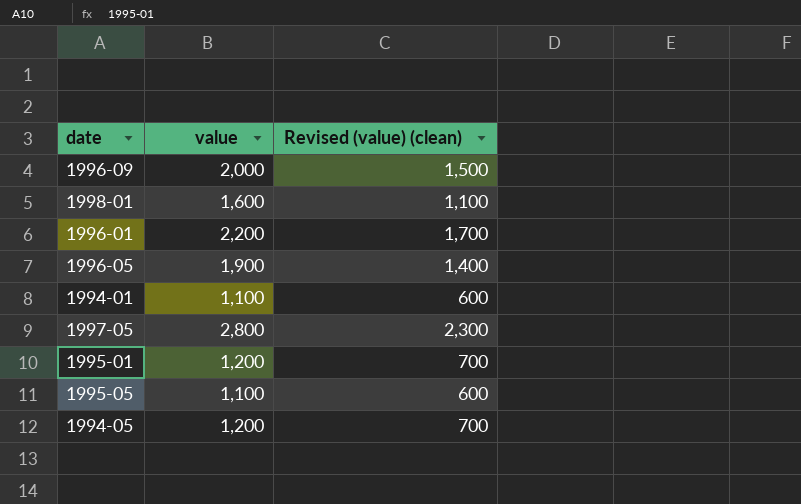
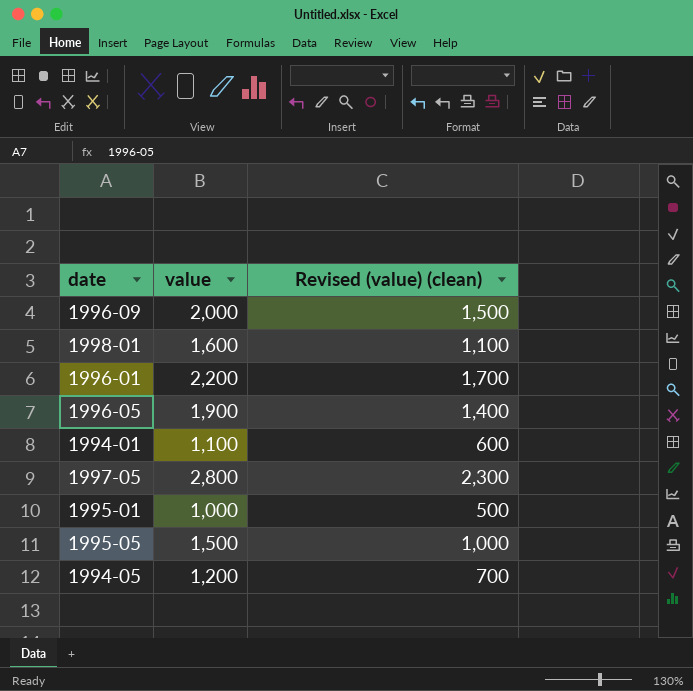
1995-01 | value: 1,200 -> 1,000
1995-01 | Revised (value) (clean): 700 -> 500
1995-05 | value: 1,100 -> 1,500
1995-05 | Revised (value) (clean): 600 -> 1,000

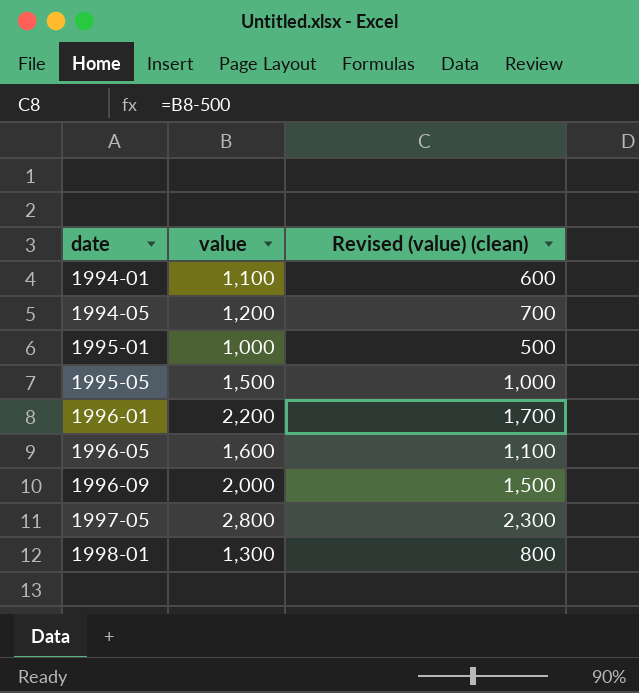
row order: none -> date ascending
1996-05 | value: 1,900 -> 1,600
1996-05 | Revised (value) (clean): 1,400 -> 1,100
1998-01 | value: 1,600 -> 1,300
1998-01 | Revised (value) (clean): 1,100 -> 800

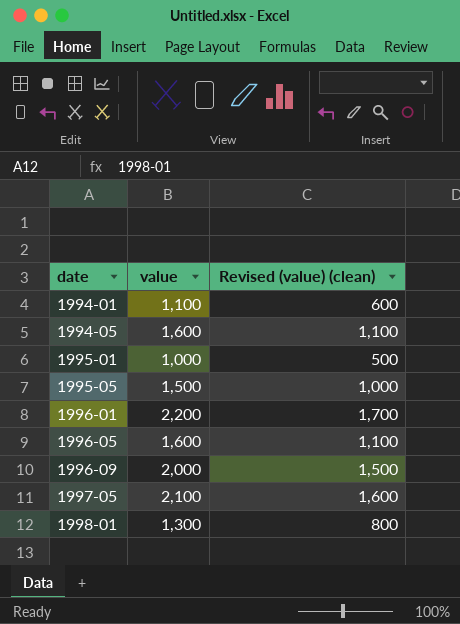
1994-05 | value: 1,200 -> 1,600
1994-05 | Revised (value) (clean): 700 -> 1,100
1997-05 | value: 2,800 -> 2,100
1997-05 | Revised (value) (clean): 2,300 -> 1,600

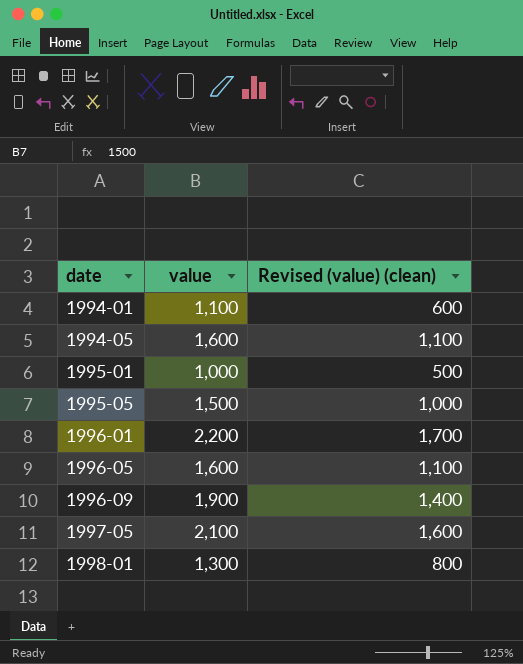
1996-09 | value: 2,000 -> 1,900
1996-09 | Revised (value) (clean): 1,500 -> 1,400

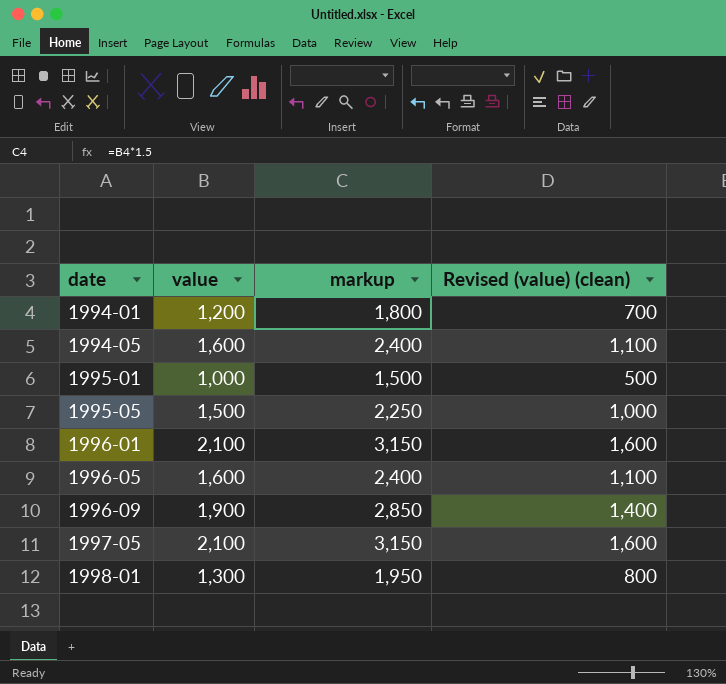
column markup | formula: none -> [value] * 1.5
1994-01 | value: 1,100 -> 1,200
1994-01 | Revised (value) (clean): 600 -> 700
1996-01 | value: 2,200 -> 2,100
1996-01 | Revised (value) (clean): 1,700 -> 1,600

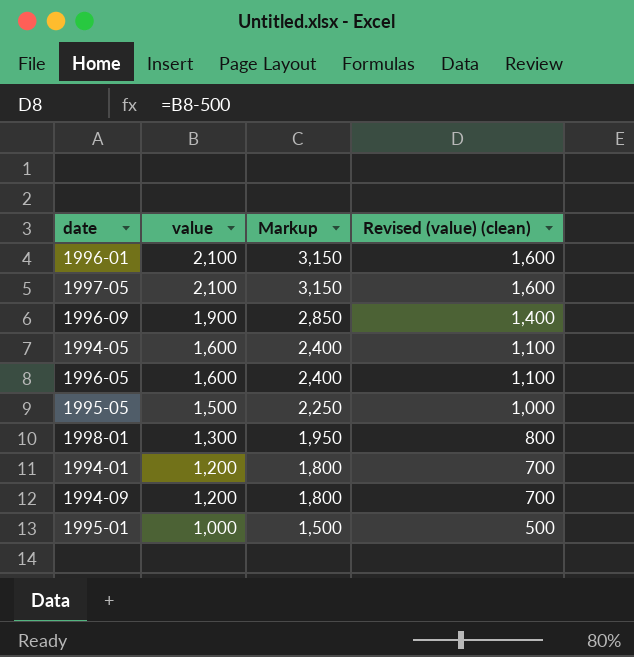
row order: date ascending -> value descending
column name: markup -> Markup
row 1994-09: none -> 1,200 | 1,800 | 700

